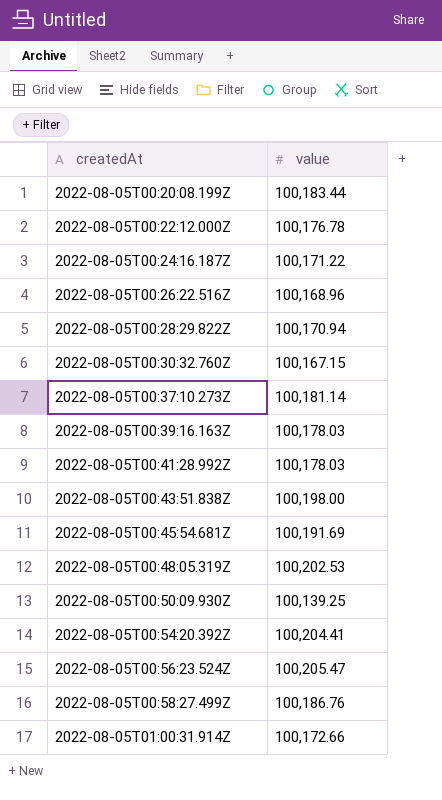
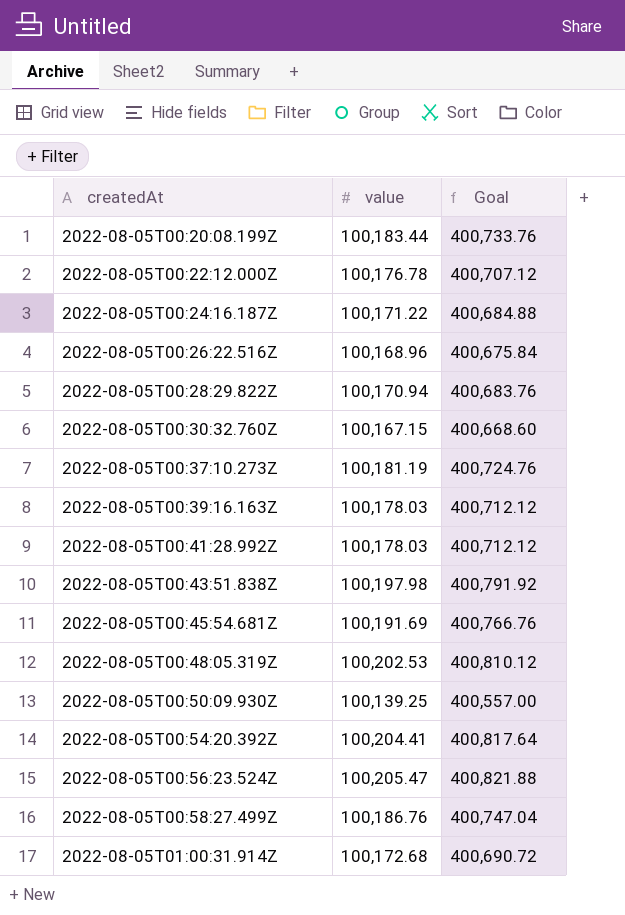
column Goal | formula: none -> [value] * 4
2022-08-05T00:37:10.273Z | value: 100,181.14 -> 100,181.19
2022-08-05T00:43:51.838Z | value: 100,198.00 -> 100,197.98
2022-08-05T01:00:31.914Z | value: 100,172.66 -> 100,172.68

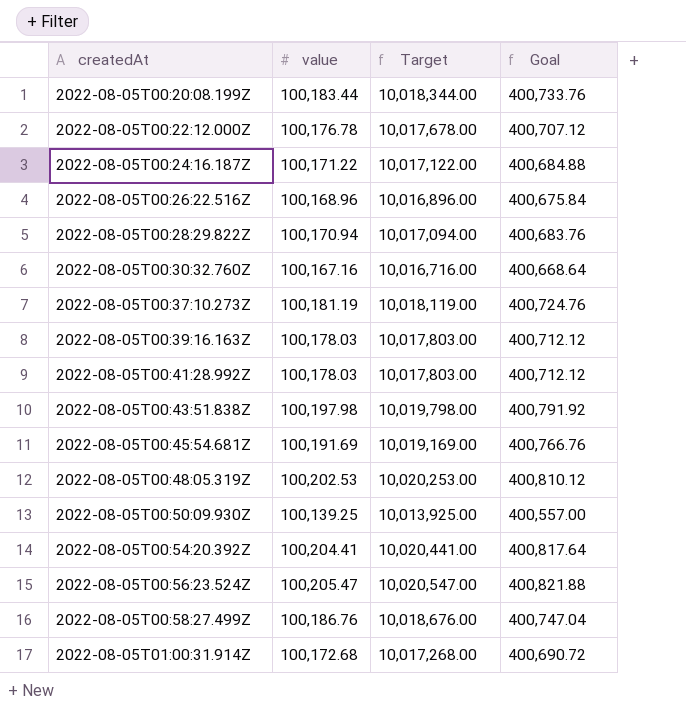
column Target | formula: none -> [value] * 100
2022-08-05T00:30:32.760Z | value: 100,167.15 -> 100,167.16
2022-08-05T00:30:32.760Z | Goal: 400,668.60 -> 400,668.64

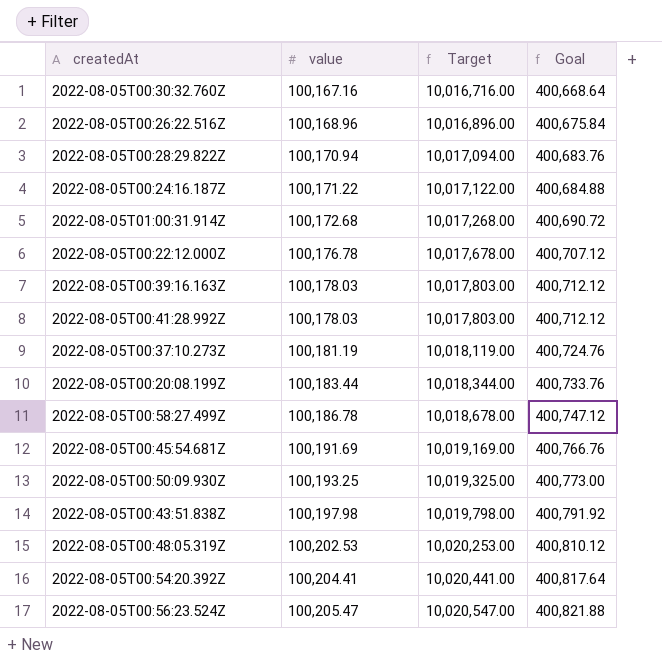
row order: createdAt ascending -> value ascending
2022-08-05T00:58:27.499Z | value: 100,186.76 -> 100,186.78
2022-08-05T00:58:27.499Z | Target: 10,018,676.00 -> 10,018,678.00
2022-08-05T00:58:27.499Z | Goal: 400,747.04 -> 400,747.12
2022-08-05T00:50:09.930Z | value: 100,139.25 -> 100,193.25
2022-08-05T00:50:09.930Z | Target: 10,013,925.00 -> 10,019,325.00
2022-08-05T00:50:09.930Z | Goal: 400,557.00 -> 400,773.00

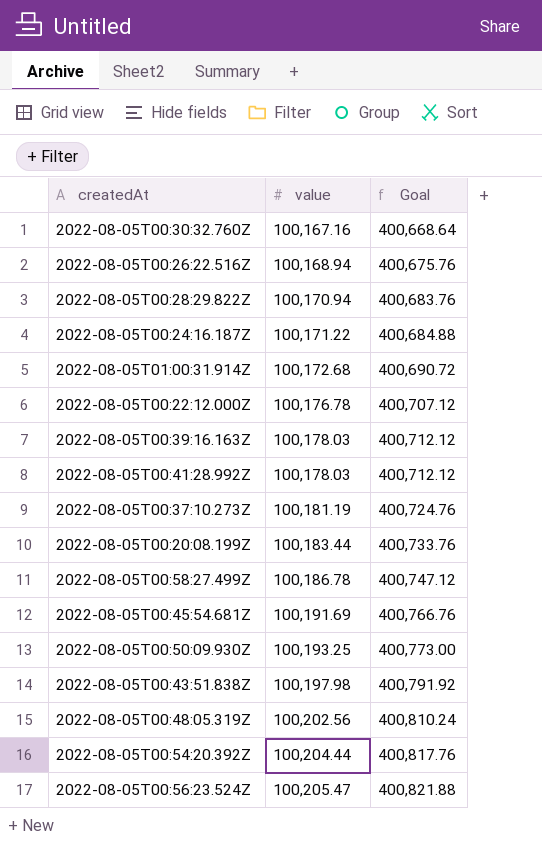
column Target | formula: [value] * 100 -> none
2022-08-05T00:26:22.516Z | value: 100,168.96 -> 100,168.94
2022-08-05T00:26:22.516Z | Goal: 400,675.84 -> 400,675.76
2022-08-05T00:48:05.319Z | value: 100,202.53 -> 100,202.56
2022-08-05T00:48:05.319Z | Goal: 400,810.12 -> 400,810.24
2022-08-05T00:54:20.392Z | value: 100,204.41 -> 100,204.44
2022-08-05T00:54:20.392Z | Goal: 400,817.64 -> 400,817.76

